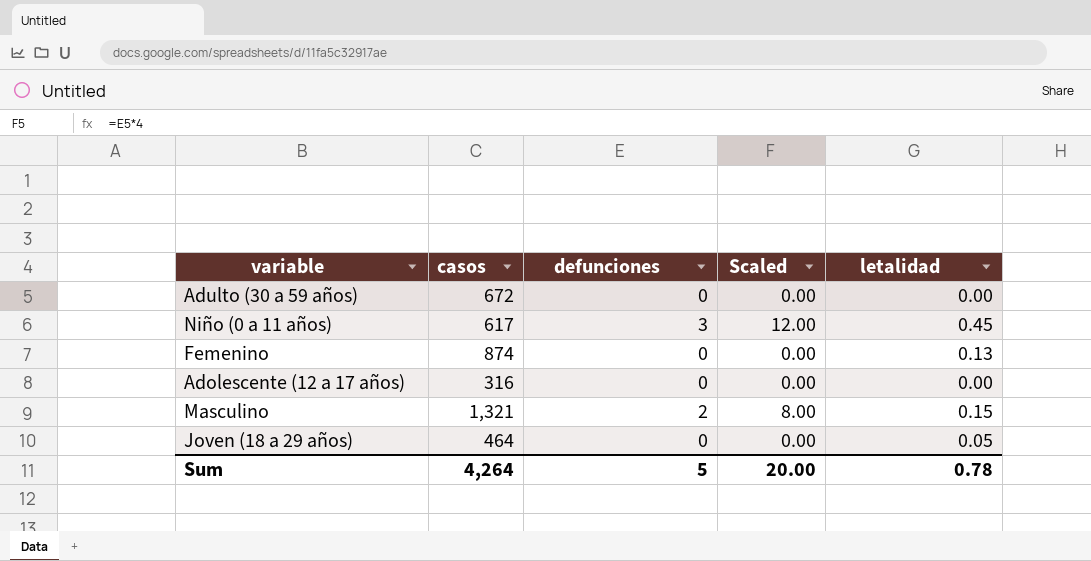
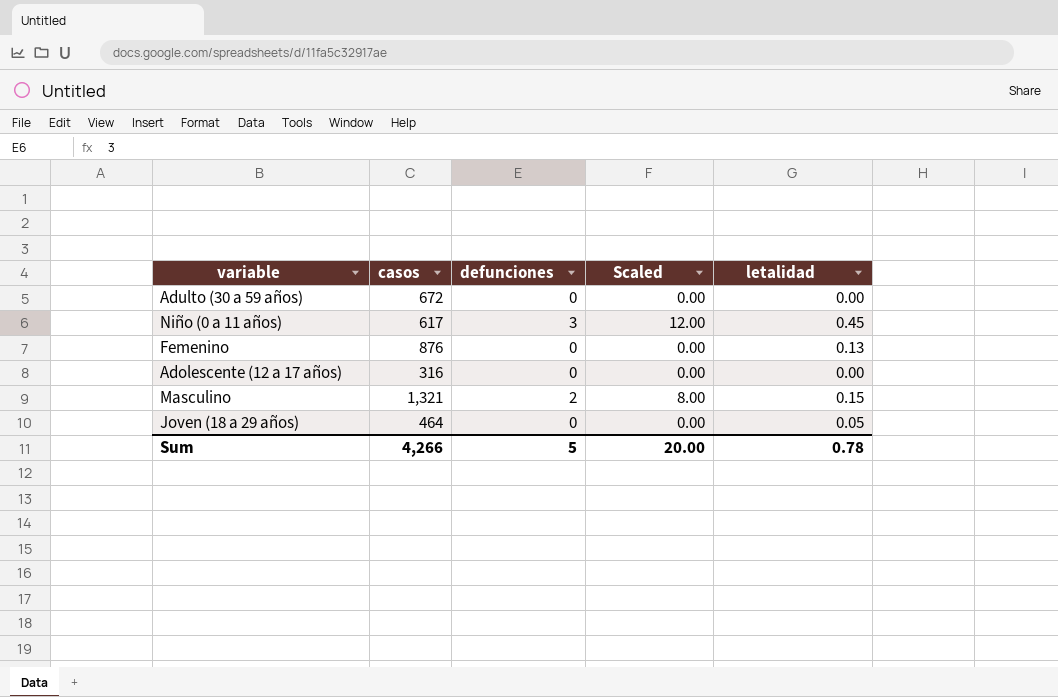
Femenino | casos: 874 -> 876
Sum | casos: 4,264 -> 4,266

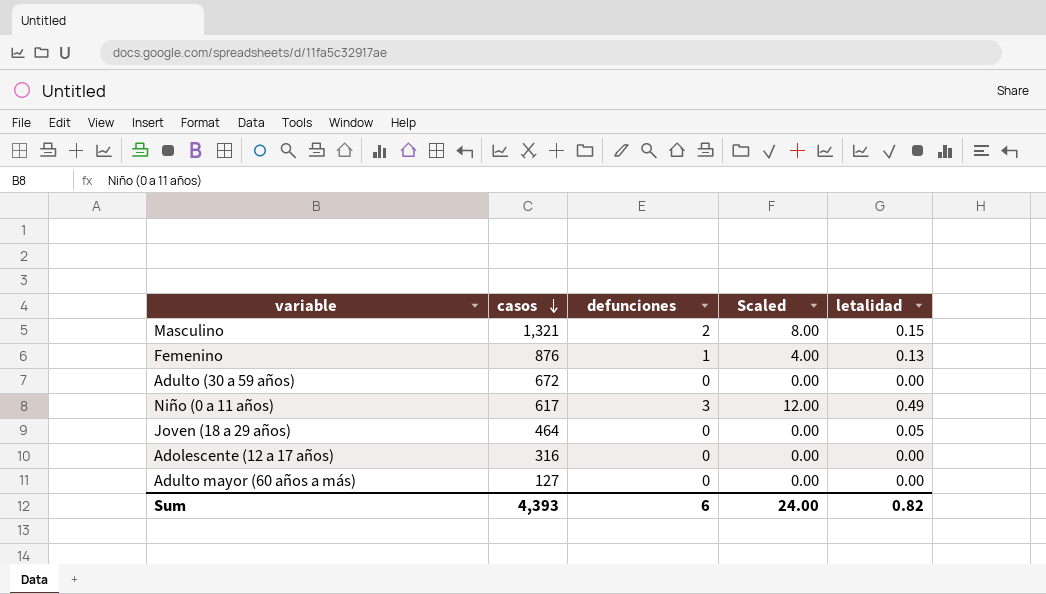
row order: none -> casos descending
Femenino | defunciones: 0 -> 1
Femenino | Scaled: 0.00 -> 4.00
Niño (0 a 11 años) | letalidad: 0.45 -> 0.49
row Adulto mayor (60 años a más): none -> 127 | 0 | 0.00 | 0.00
Sum | casos: 4,266 -> 4,393
Sum | defunciones: 5 -> 6
Sum | Scaled: 20.00 -> 24.00
Sum | letalidad: 0.78 -> 0.82

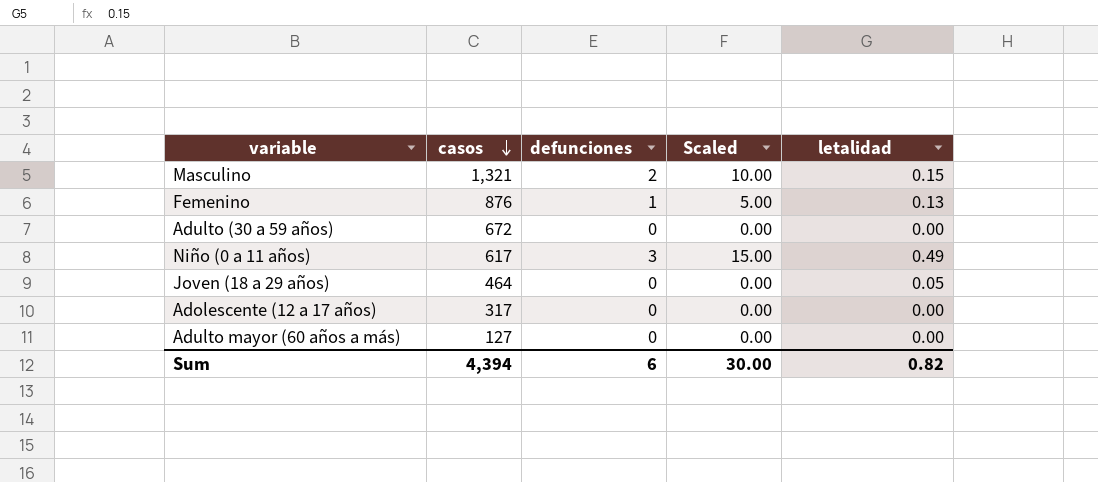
column Scaled | formula: [defunciones] * 4 -> [defunciones] * 5
Adolescente (12 a 17 años) | casos: 316 -> 317
Sum | casos: 4,393 -> 4,394
Sum | Scaled: 24.00 -> 30.00

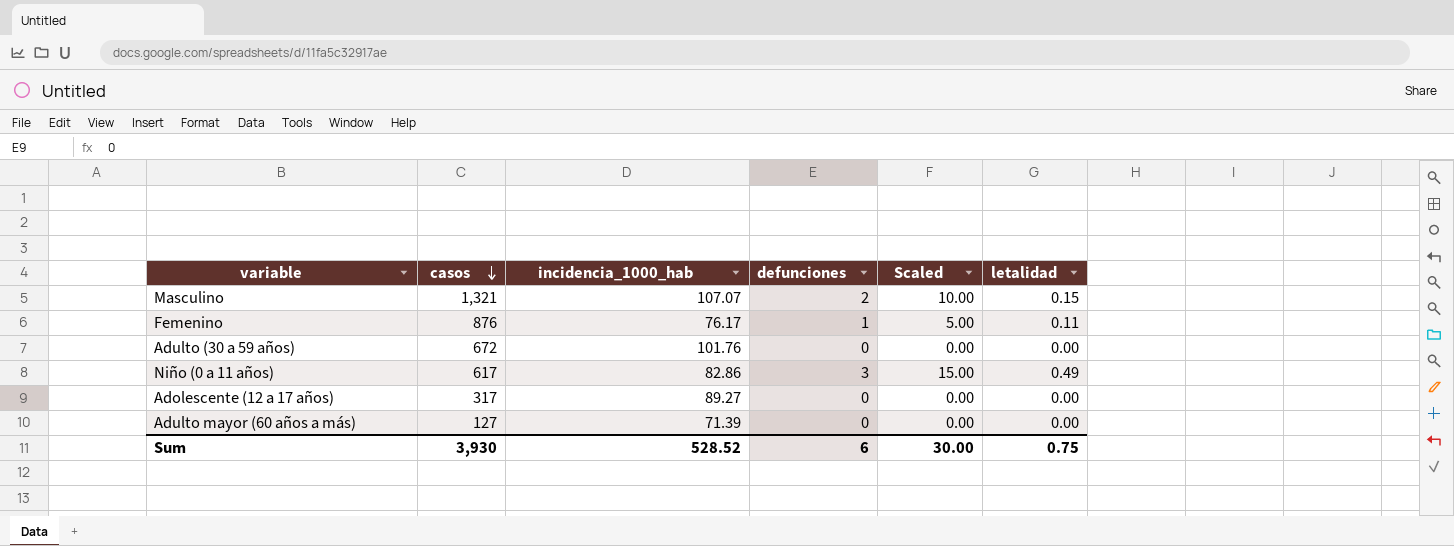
column incidencia_1000_hab | position: none -> 3
row Joven (18 a 29 años): 464 | 0 | 0.00 | 0.05 -> none
Femenino | letalidad: 0.13 -> 0.11
Sum | casos: 4,394 -> 3,930
Sum | letalidad: 0.82 -> 0.75

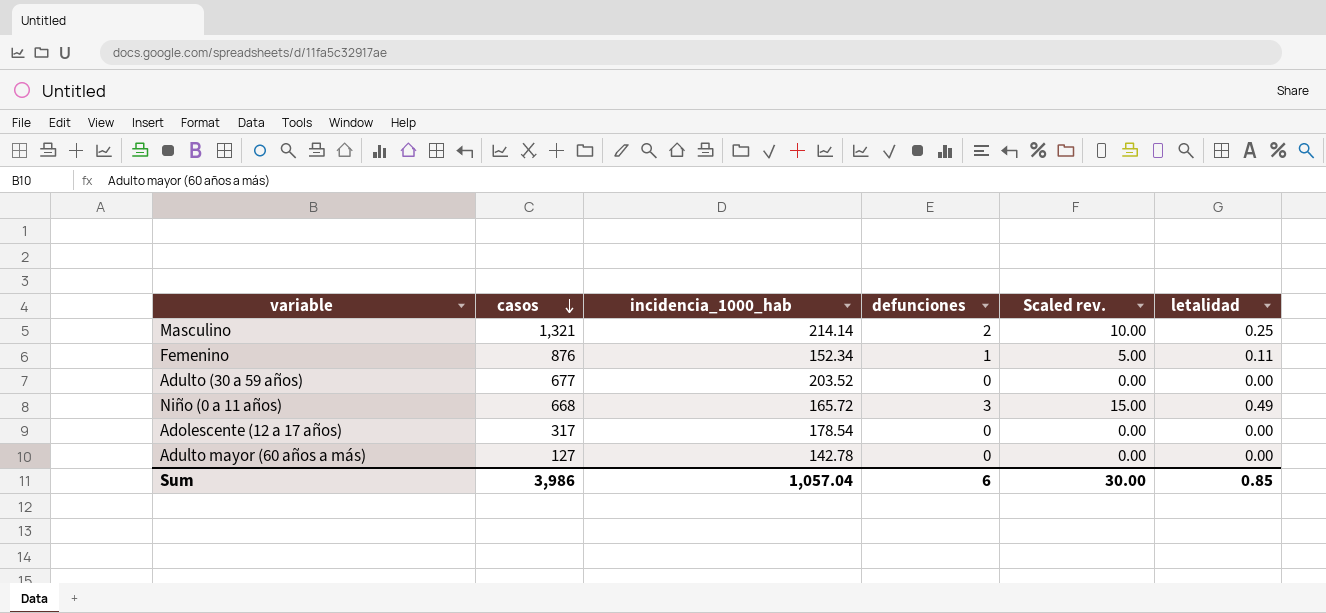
column name: Scaled -> Scaled rev.
Masculino | incidencia_1000_hab: 107.07 -> 214.14
Masculino | letalidad: 0.15 -> 0.25
Femenino | incidencia_1000_hab: 76.17 -> 152.34
Adulto (30 a 59 años) | casos: 672 -> 677
Adulto (30 a 59 años) | incidencia_1000_hab: 101.76 -> 203.52
Niño (0 a 11 años) | casos: 617 -> 668
Niño (0 a 11 años) | incidencia_1000_hab: 82.86 -> 165.72
Adolescente (12 a 17 años) | incidencia_1000_hab: 89.27 -> 178.54
Adulto mayor (60 años a más) | incidencia_1000_hab: 71.39 -> 142.78
Sum | casos: 3,930 -> 3,986
Sum | incidencia_1000_hab: 528.52 -> 1,057.04
Sum | letalidad: 0.75 -> 0.85

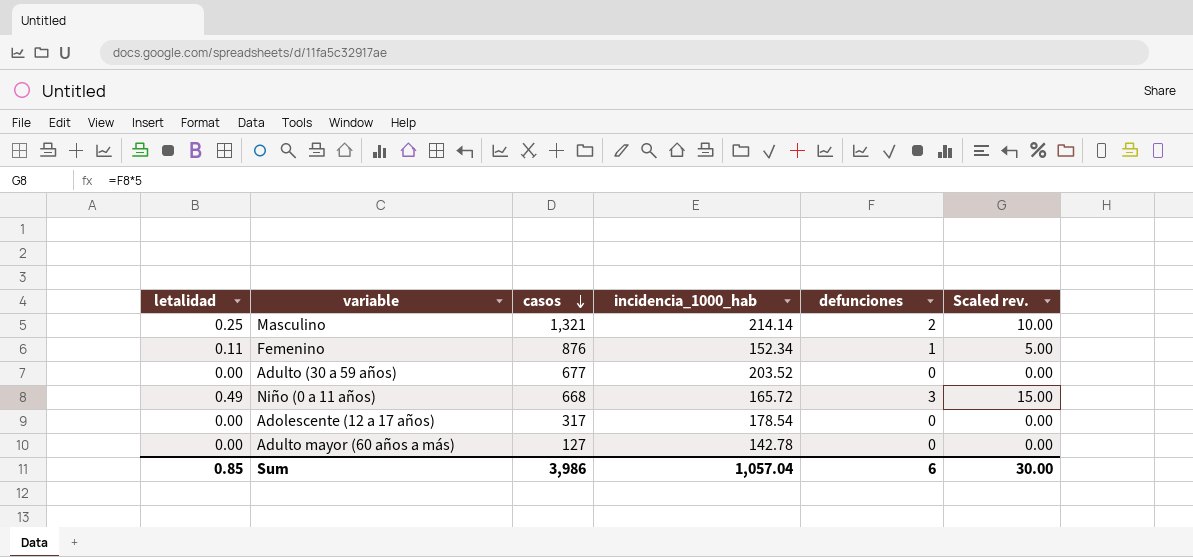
column letalidad | position: 6 -> 1

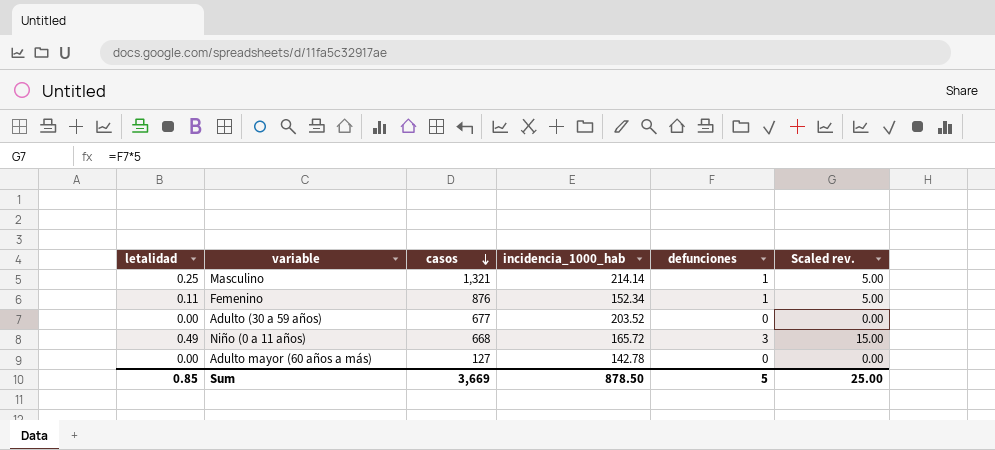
row Adolescente (12 a 17 años): 0.00 | 317 | 178.54 | 0 | 0.00 -> none
Masculino | defunciones: 2 -> 1
Masculino | Scaled rev.: 10.00 -> 5.00
Sum | casos: 3,986 -> 3,669
Sum | incidencia_1000_hab: 1,057.04 -> 878.50
Sum | defunciones: 6 -> 5
Sum | Scaled rev.: 30.00 -> 25.00

